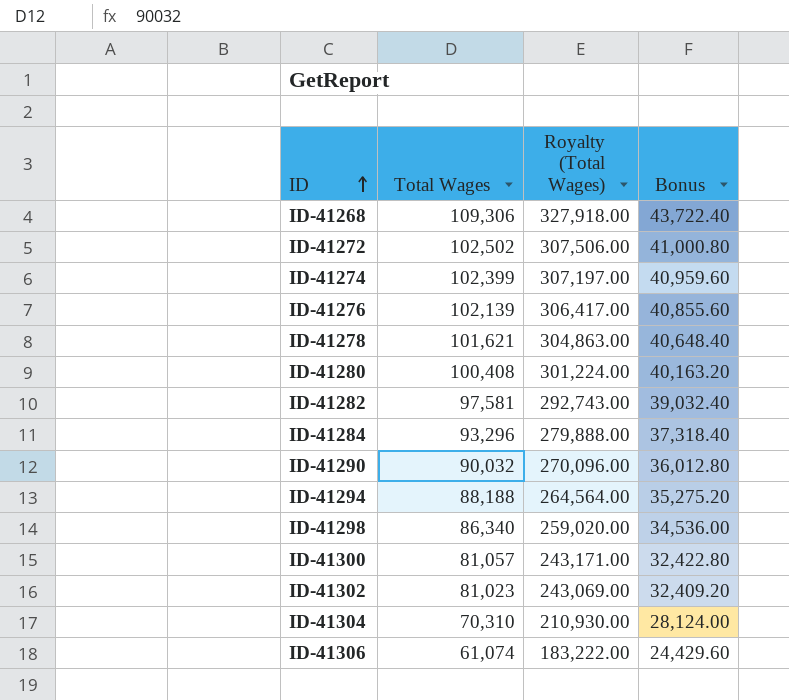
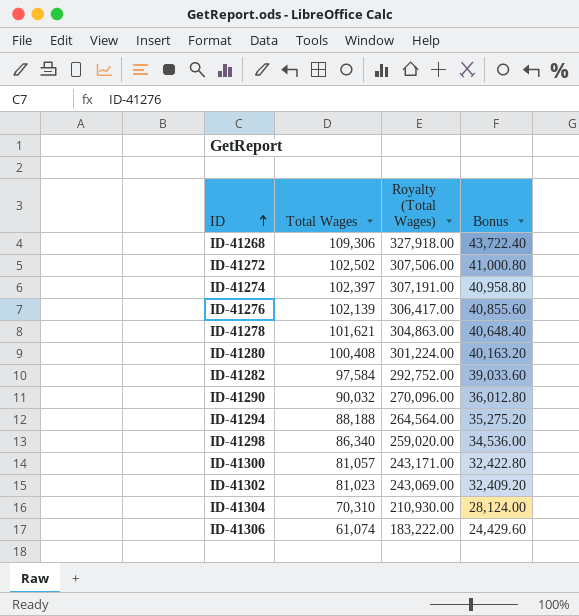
row ID-41284: 93,296 | 279,888.00 | 37,318.40 -> none
ID-41274 | Total Wages: 102,399 -> 102,397
ID-41274 | Royalty (Total Wages): 307,197.00 -> 307,191.00
ID-41274 | Bonus: 40,959.60 -> 40,958.80
ID-41282 | Total Wages: 97,581 -> 97,584
ID-41282 | Royalty (Total Wages): 292,743.00 -> 292,752.00
ID-41282 | Bonus: 39,032.40 -> 39,033.60

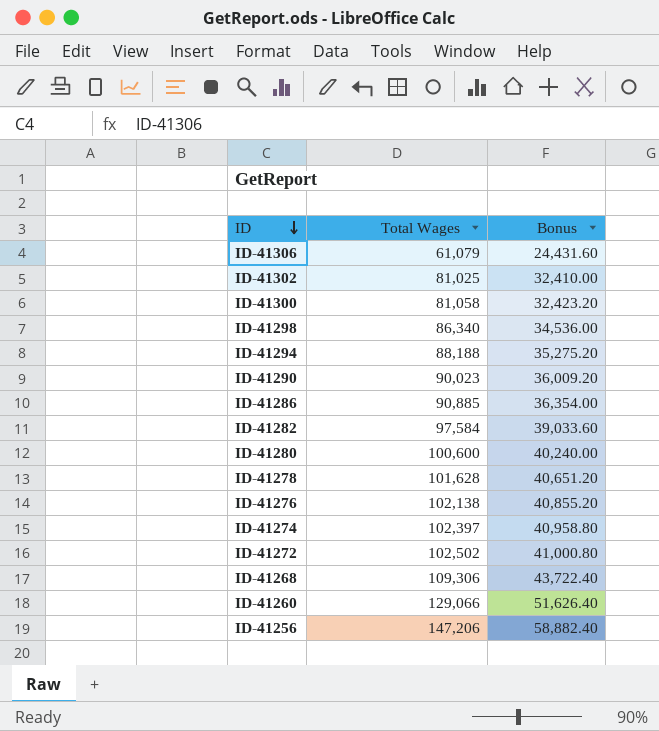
row order: ID ascending -> ID descending
column Royalty (Total Wages) | formula: [Total Wages] * 3 -> none
row ID-41304: 70,310 | 210,930.00 | 28,124.00 -> none
ID-41306 | Total Wages: 61,074 -> 61,079
ID-41306 | Bonus: 24,429.60 -> 24,431.60
ID-41302 | Total Wages: 81,023 -> 81,025
ID-41302 | Bonus: 32,409.20 -> 32,410.00
ID-41300 | Total Wages: 81,057 -> 81,058
ID-41300 | Bonus: 32,422.80 -> 32,423.20
ID-41290 | Total Wages: 90,032 -> 90,023
ID-41290 | Bonus: 36,012.80 -> 36,009.20
row ID-41286: none -> 90,885 | 36,354.00
ID-41280 | Total Wages: 100,408 -> 100,600
ID-41280 | Bonus: 40,163.20 -> 40,240.00
ID-41278 | Total Wages: 101,621 -> 101,628
ID-41278 | Bonus: 40,648.40 -> 40,651.20
ID-41276 | Total Wages: 102,139 -> 102,138
ID-41276 | Bonus: 40,855.60 -> 40,855.20
row ID-41260: none -> 129,066 | 51,626.40
row ID-41256: none -> 147,206 | 58,882.40

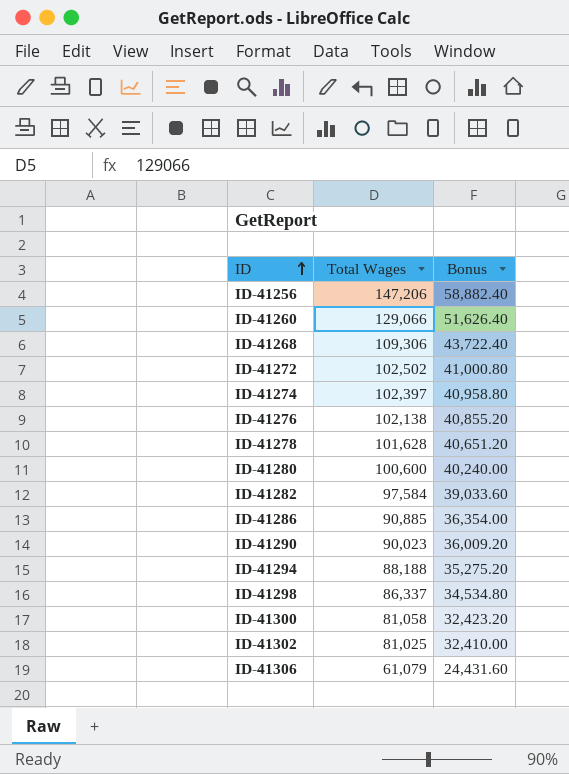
row order: ID descending -> ID ascending
ID-41298 | Total Wages: 86,340 -> 86,337
ID-41298 | Bonus: 34,536.00 -> 34,534.80

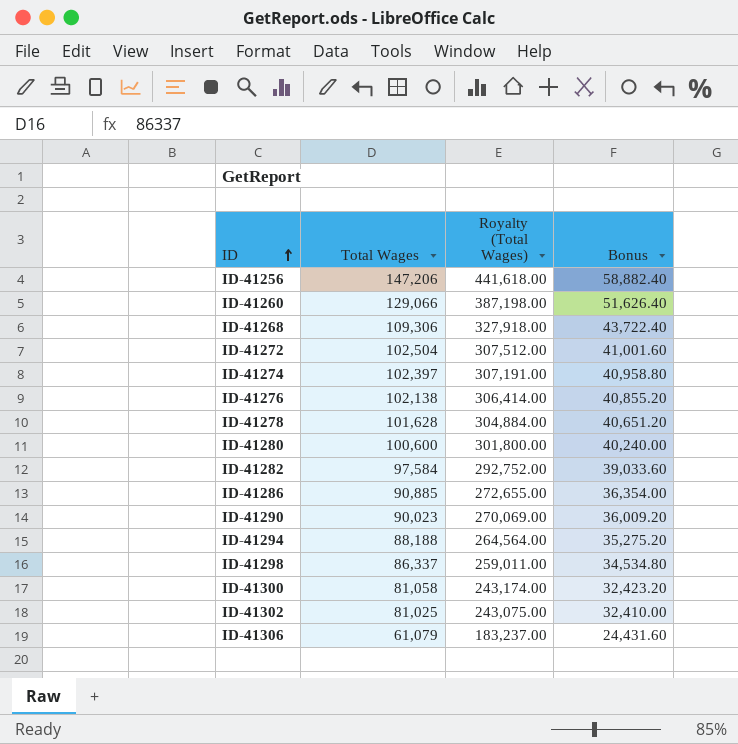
column Royalty (Total Wages) | formula: none -> [Total Wages] * 3
ID-41272 | Total Wages: 102,502 -> 102,504
ID-41272 | Bonus: 41,000.80 -> 41,001.60

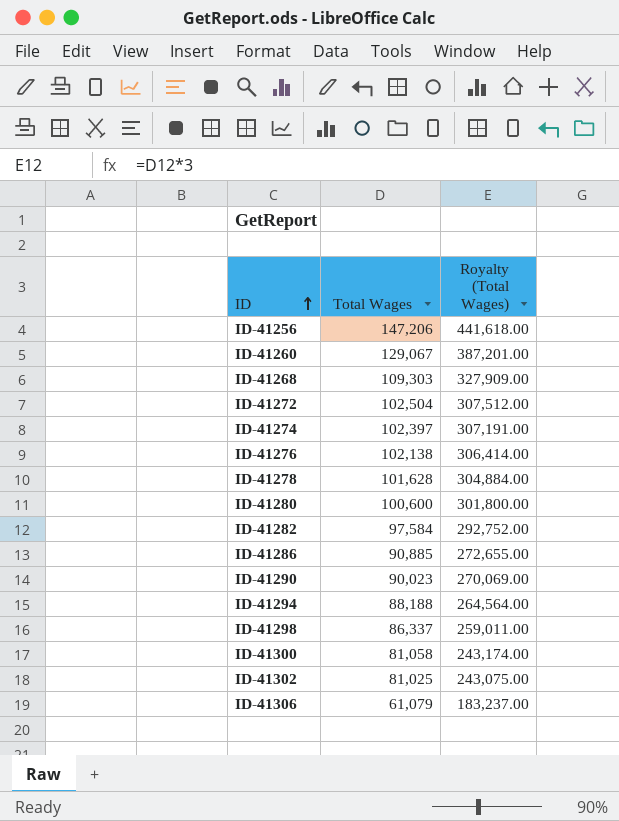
column Bonus | formula: [Total Wages] * 0.4 -> none
ID-41260 | Total Wages: 129,066 -> 129,067
ID-41260 | Royalty (Total Wages): 387,198.00 -> 387,201.00
ID-41268 | Total Wages: 109,306 -> 109,303
ID-41268 | Royalty (Total Wages): 327,918.00 -> 327,909.00

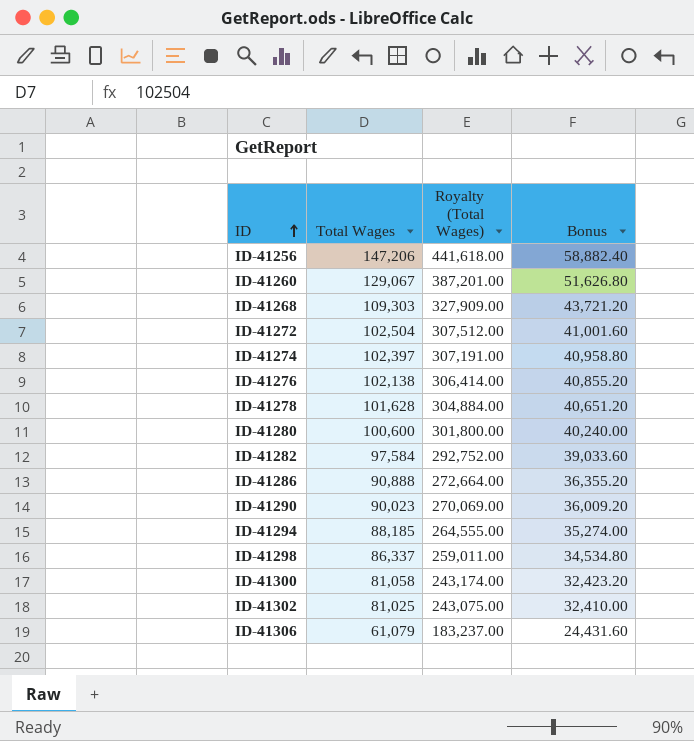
column Bonus | formula: none -> [Total Wages] * 0.4
ID-41286 | Total Wages: 90,885 -> 90,888
ID-41286 | Royalty (Total Wages): 272,655.00 -> 272,664.00
ID-41294 | Total Wages: 88,188 -> 88,185
ID-41294 | Royalty (Total Wages): 264,564.00 -> 264,555.00

